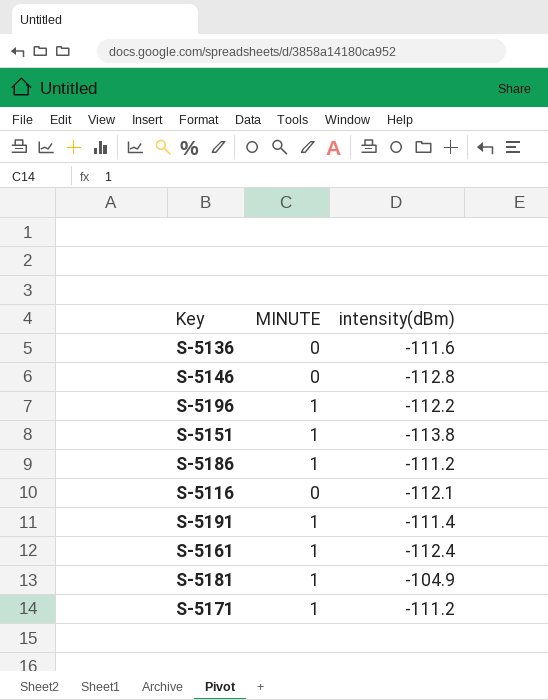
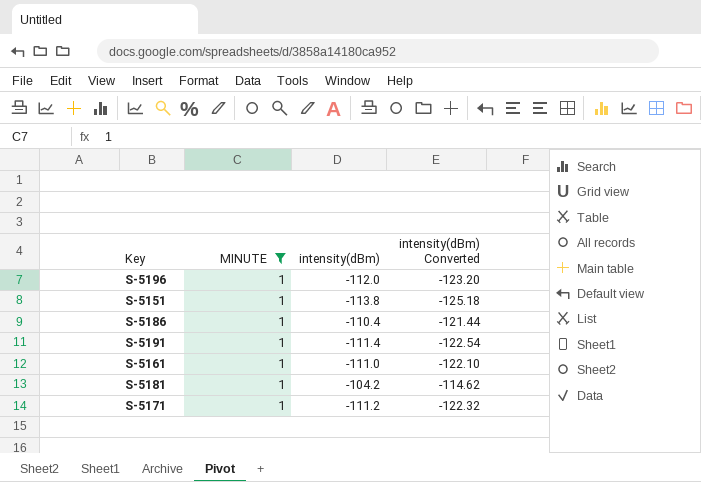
filter: none -> MINUTE = 1
column intensity(dBm) Converted | formula: none -> [intensity(dBm)] * 1.1
S-5196 | intensity(dBm): -112.2 -> -112.0
S-5186 | intensity(dBm): -111.2 -> -110.4
S-5161 | intensity(dBm): -112.4 -> -111.0
S-5181 | intensity(dBm): -104.9 -> -104.2

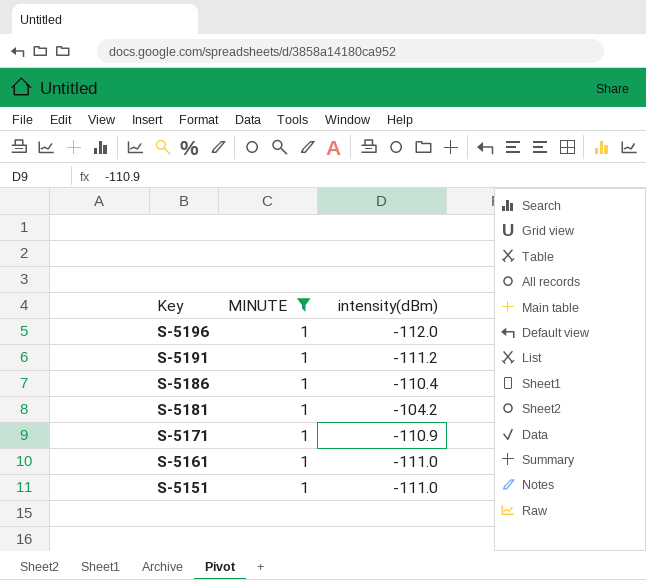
row order: none -> Key descending
column intensity(dBm) Converted | formula: [intensity(dBm)] * 1.1 -> none
S-5191 | intensity(dBm): -111.4 -> -111.2
S-5171 | intensity(dBm): -111.2 -> -110.9
S-5151 | intensity(dBm): -113.8 -> -111.0

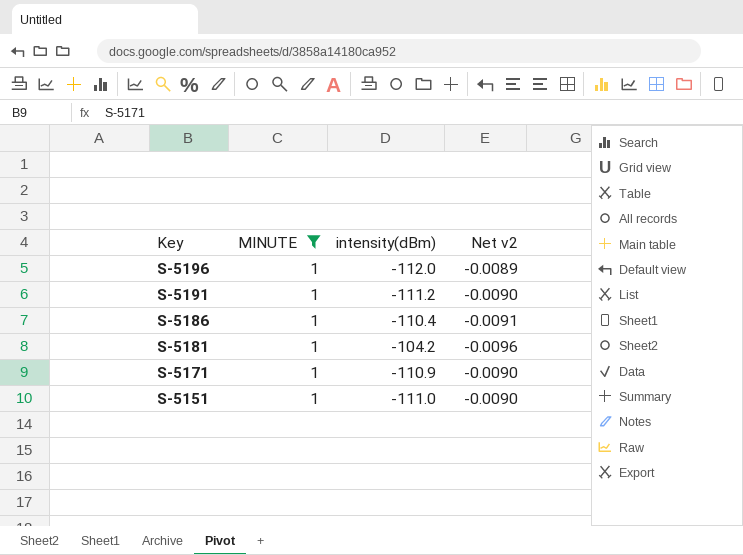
column Net v2 | formula: none -> [MINUTE] / [intensity(dBm)]
row S-5161: 1 | -111.0 -> none

